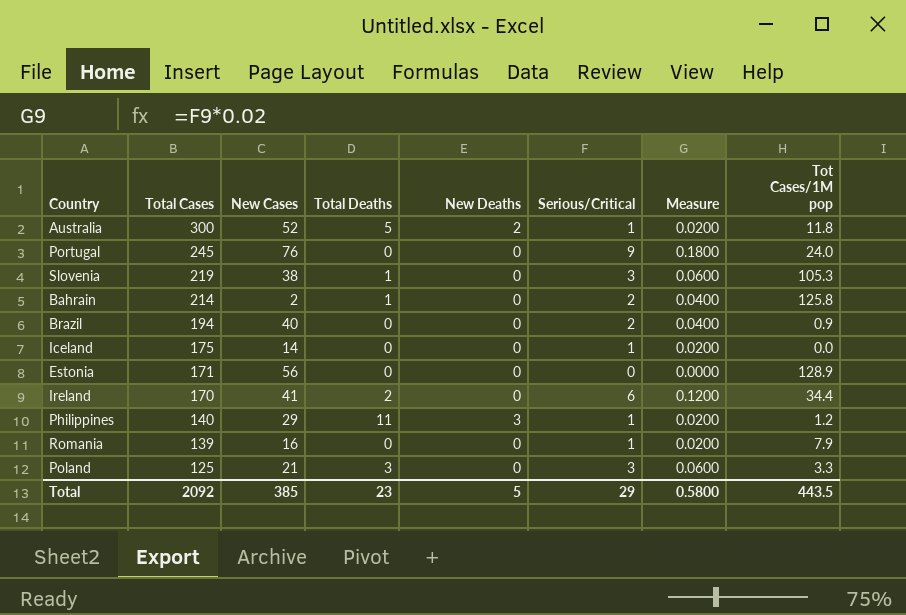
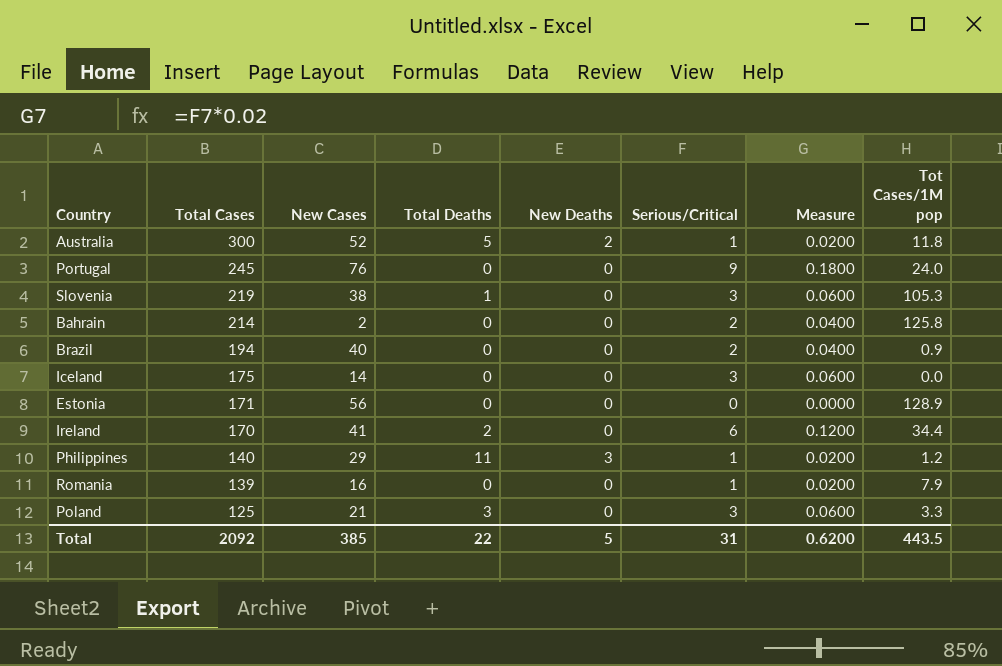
Bahrain | Total Deaths: 1 -> 0
Iceland | Serious/Critical: 1 -> 3
Iceland | Measure: 0.0200 -> 0.0600
Total | Total Deaths: 23 -> 22
Total | Serious/Critical: 29 -> 31
Total | Measure: 0.5800 -> 0.6200

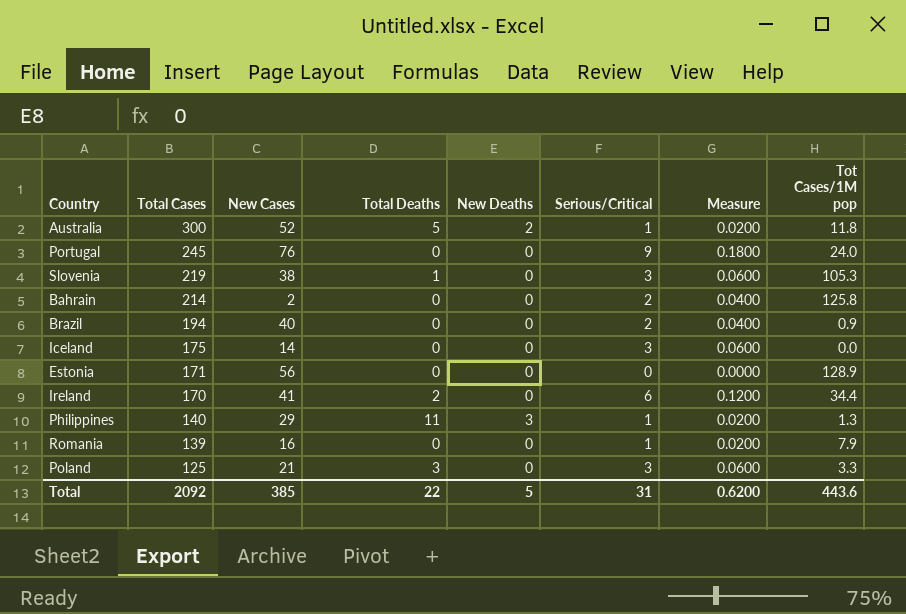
Philippines | Tot Cases/1M pop: 1.2 -> 1.3
Total | Tot Cases/1M pop: 443.5 -> 443.6

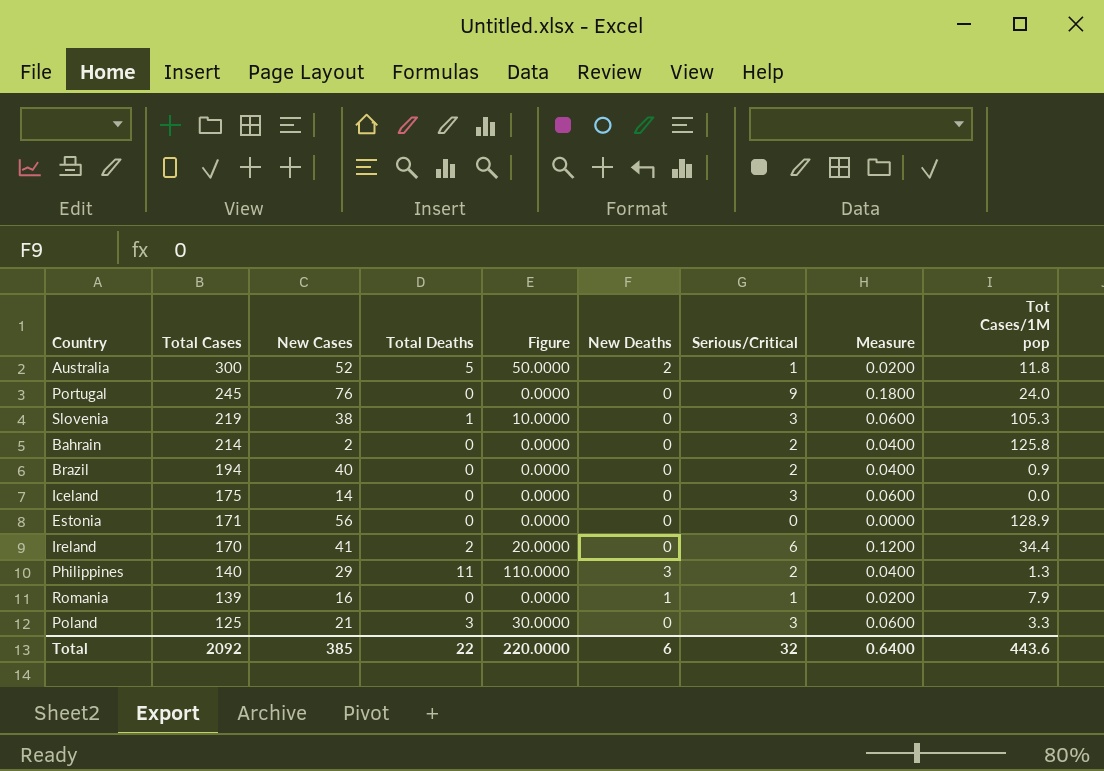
column Figure | formula: none -> [Total Deaths] * 10
Philippines | Serious/Critical: 1 -> 2
Philippines | Measure: 0.0200 -> 0.0400
Romania | New Deaths: 0 -> 1
Total | New Deaths: 5 -> 6
Total | Serious/Critical: 31 -> 32
Total | Measure: 0.6200 -> 0.6400

